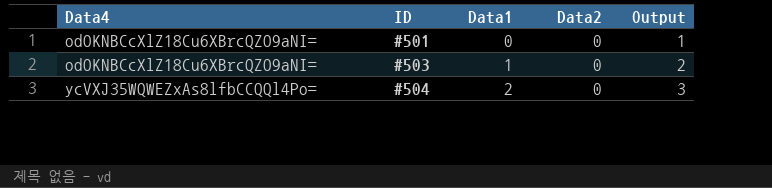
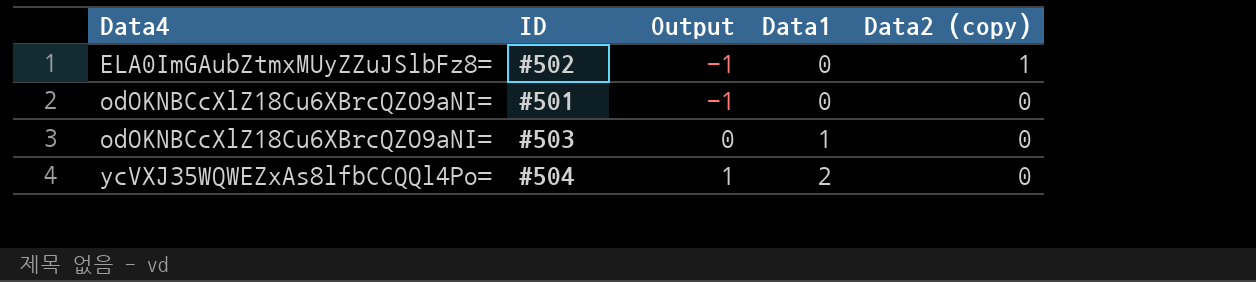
column Output | formula: [Data1] + 1 -> [Data1] - 1
column Output | position: 5 -> 3
column name: Data2 -> Data2 (copy)
row #502: none -> ELA0ImGAubZtmxMUyZZuJSlbFz8= | -1 | 0 | 1

